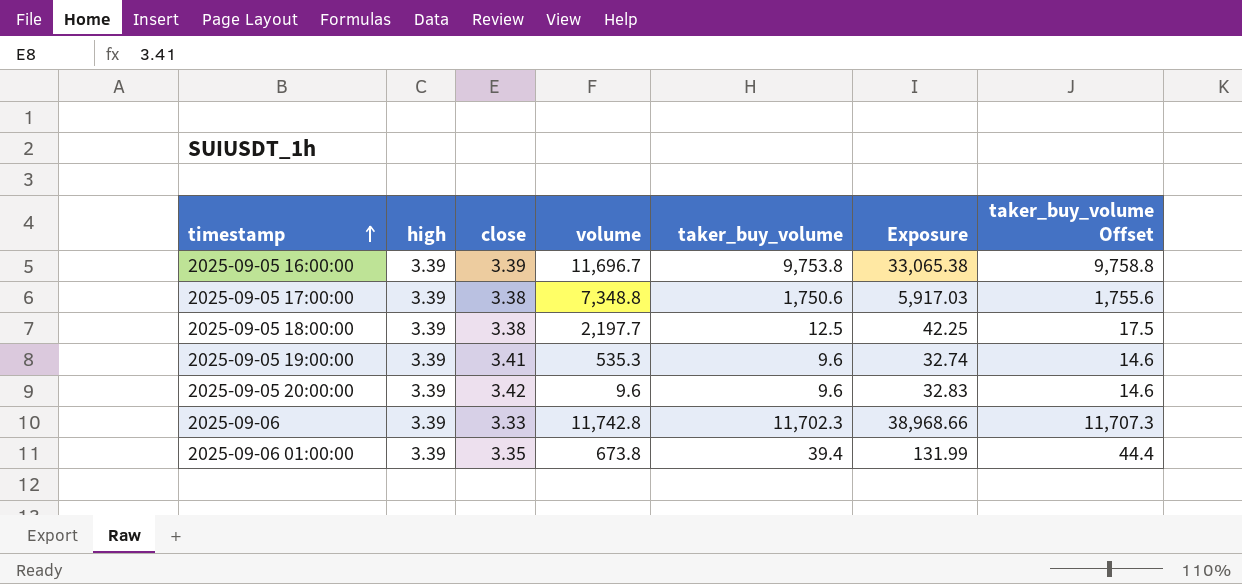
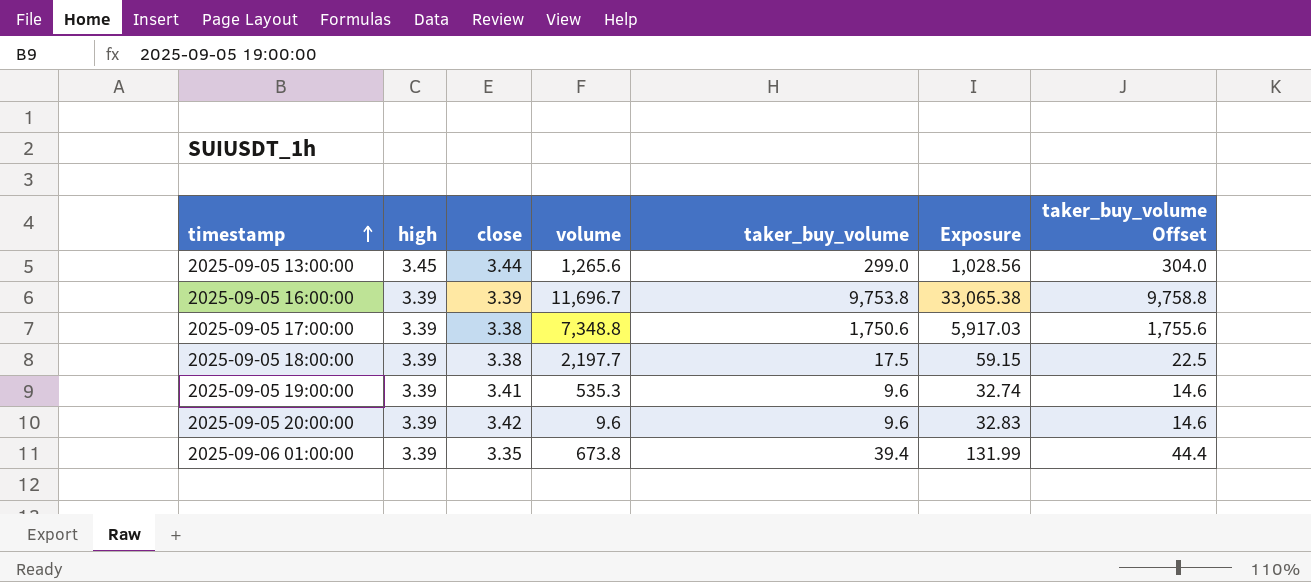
row 2025-09-06: 3.39 | 3.33 | 11,742.8 | 11,702.3 | 38,968.66 | 11,707.3 -> none
row 2025-09-05 13:00:00: none -> 3.45 | 3.44 | 1,265.6 | 299.0 | 1,028.56 | 304.0
2025-09-05 18:00:00 | taker_buy_volume: 12.5 -> 17.5
2025-09-05 18:00:00 | Exposure: 42.25 -> 59.15
2025-09-05 18:00:00 | taker_buy_volume Offset: 17.5 -> 22.5

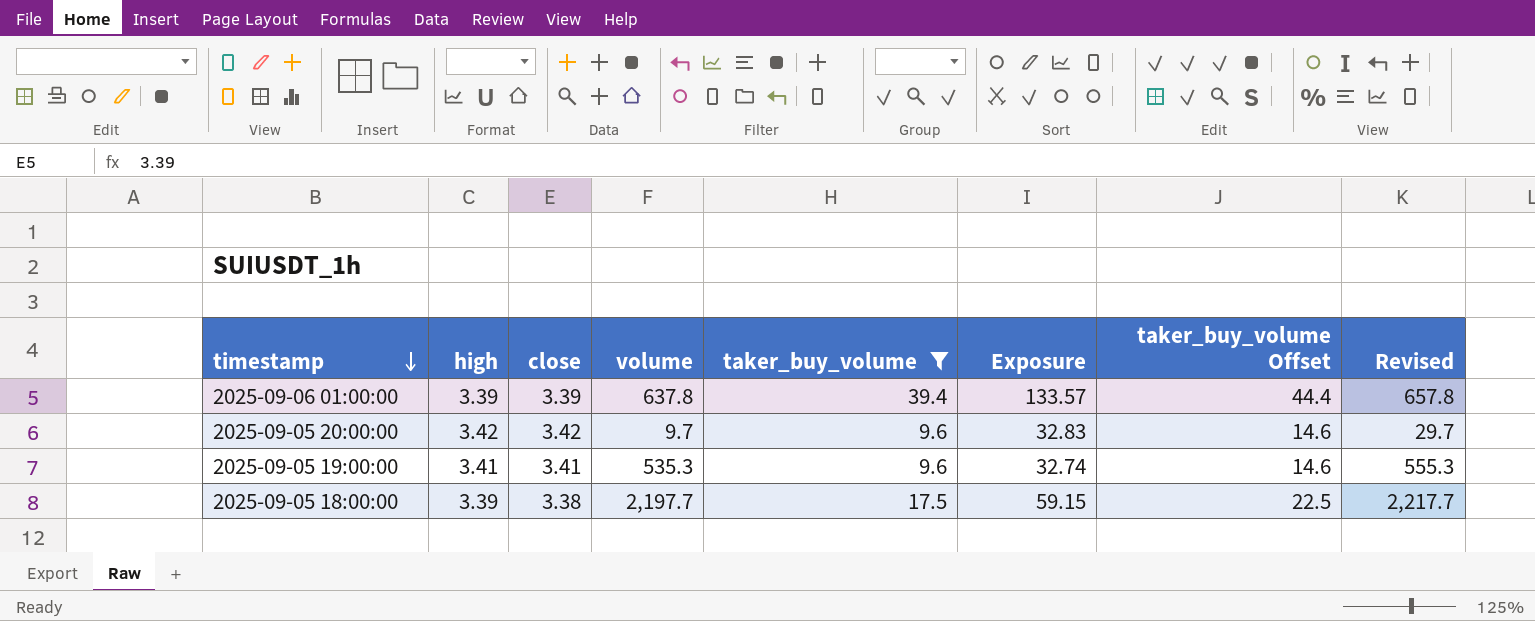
filter: none -> taker_buy_volume <= 39.4
row order: timestamp ascending -> timestamp descending
column Revised | formula: none -> [volume] + 20
2025-09-06 01:00:00 | close: 3.35 -> 3.39
2025-09-06 01:00:00 | volume: 673.8 -> 637.8
2025-09-06 01:00:00 | Exposure: 131.99 -> 133.57
2025-09-05 20:00:00 | high: 3.39 -> 3.42
2025-09-05 20:00:00 | volume: 9.6 -> 9.7
2025-09-05 19:00:00 | high: 3.39 -> 3.41

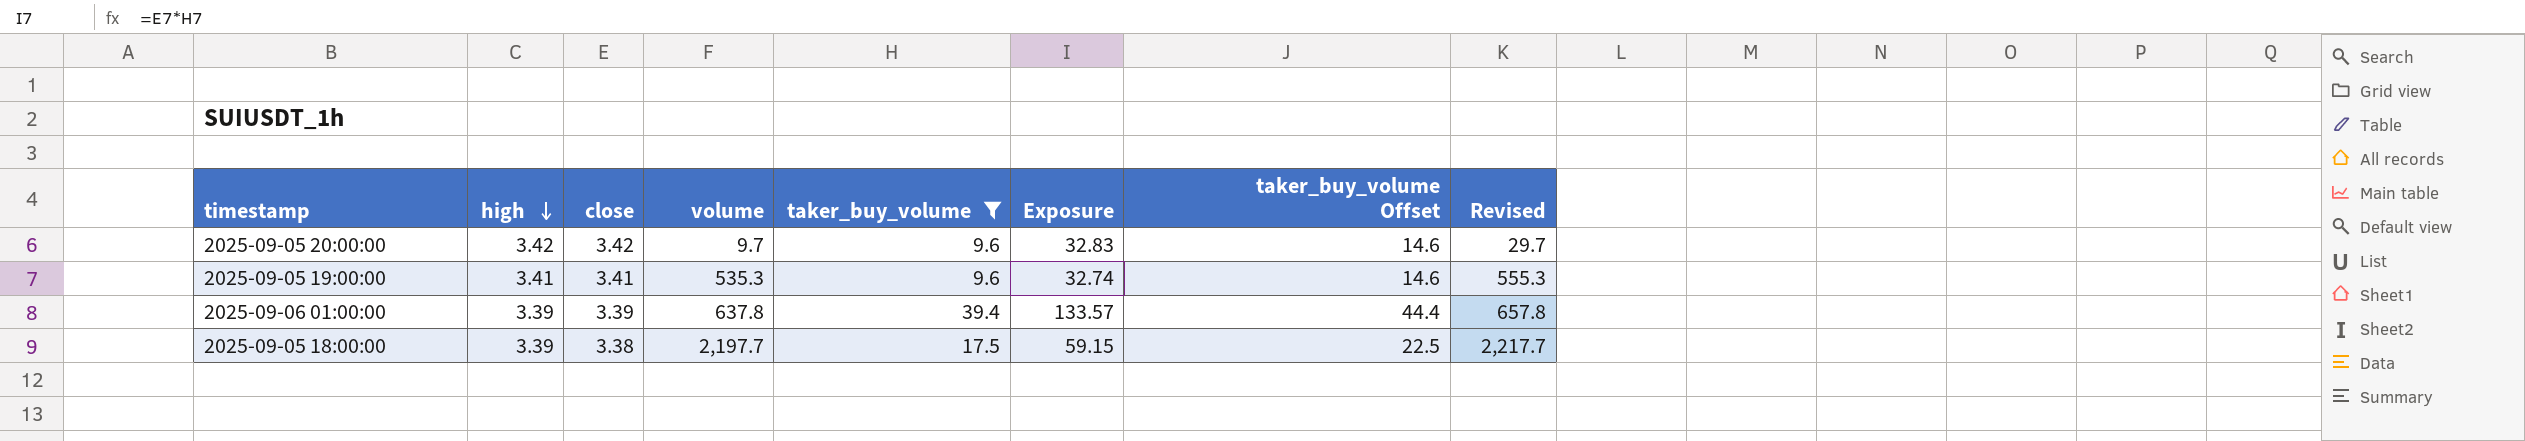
row order: timestamp descending -> high descending

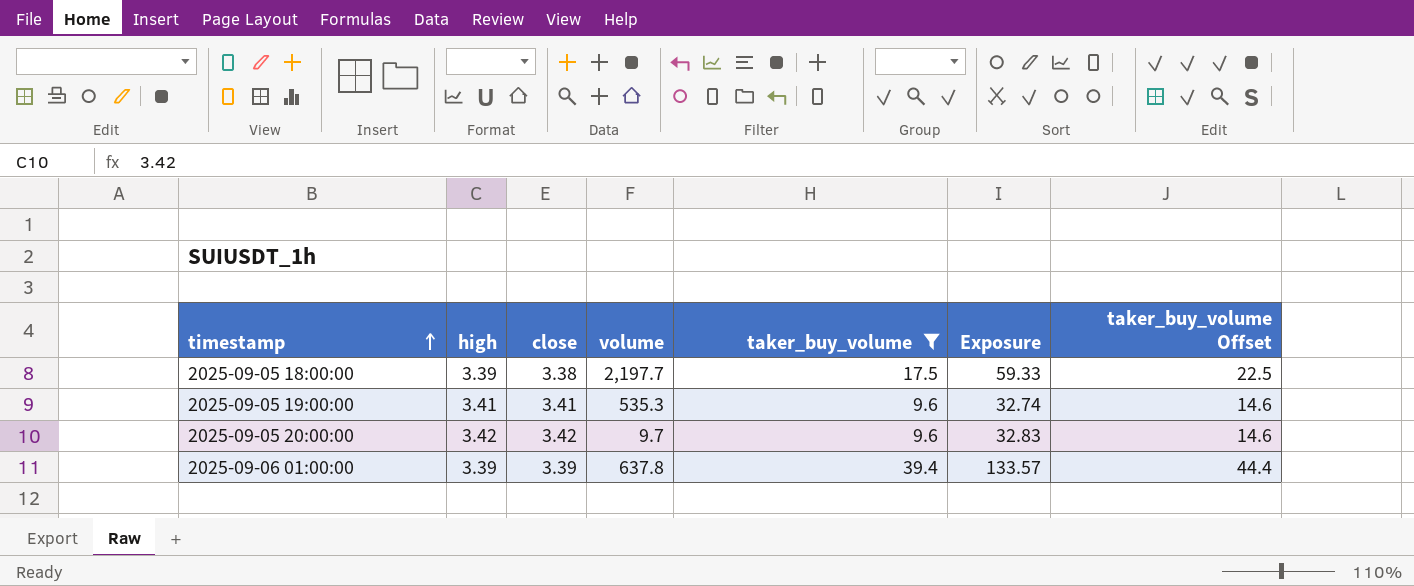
row order: high descending -> timestamp ascending
column Revised | formula: [volume] + 20 -> none
column Exposure | formula: [close] * [taker_buy_volume] -> [high] * [taker_buy_volume]

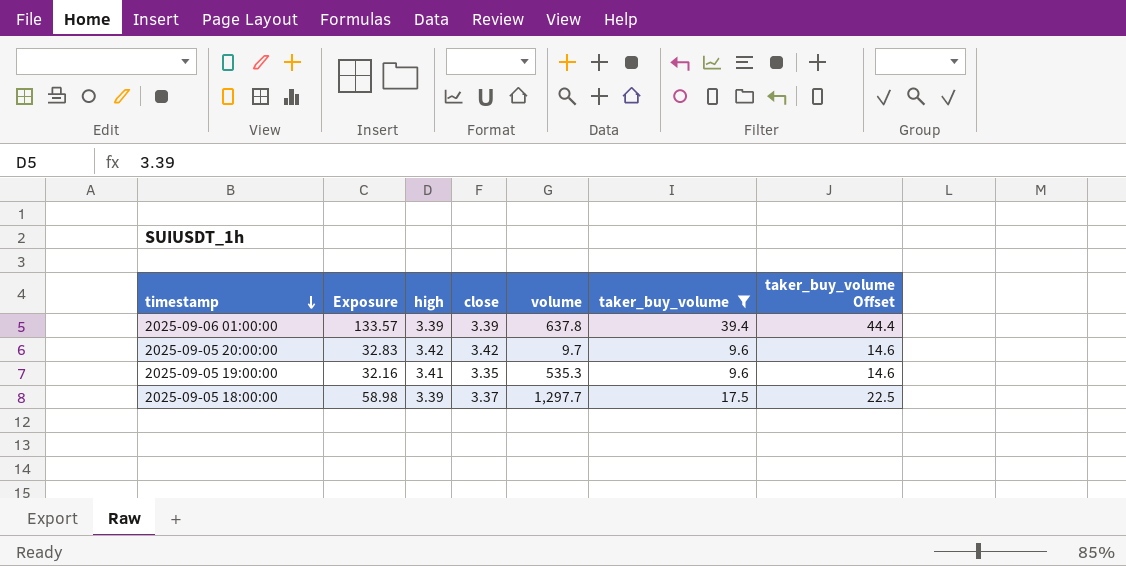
row order: timestamp ascending -> timestamp descending
column Exposure | formula: [high] * [taker_buy_volume] -> [close] * [taker_buy_volume]
column Exposure | position: 6 -> 2
2025-09-05 19:00:00 | close: 3.41 -> 3.35
2025-09-05 18:00:00 | close: 3.38 -> 3.37
2025-09-05 18:00:00 | volume: 2,197.7 -> 1,297.7

